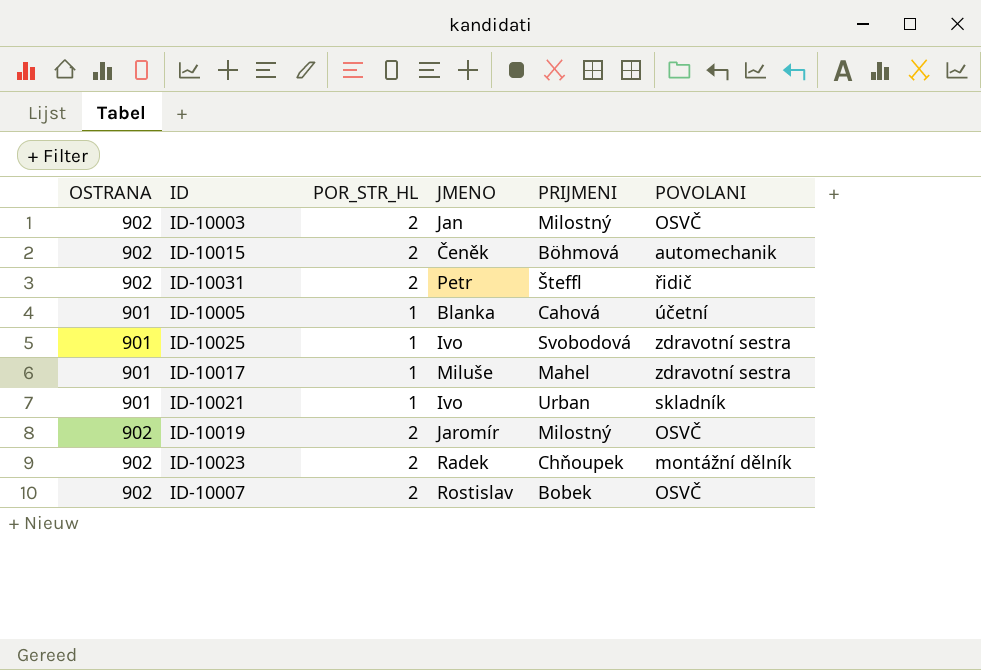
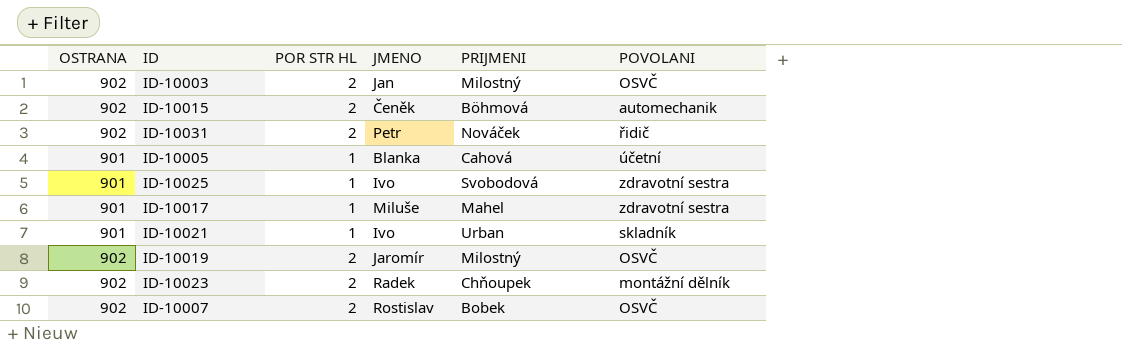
column name: POR_STR_HL -> POR STR HL
ID-10031 | PRIJMENI: Šteffl -> Nováček

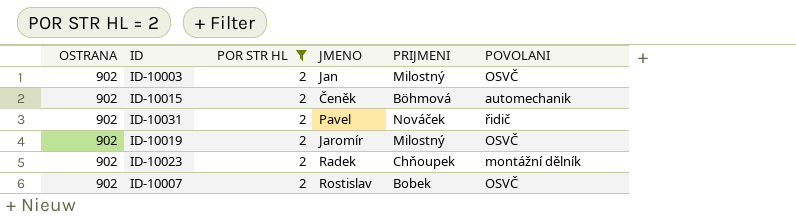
filter: none -> POR STR HL = 2
ID-10031 | JMENO: Petr -> Pavel

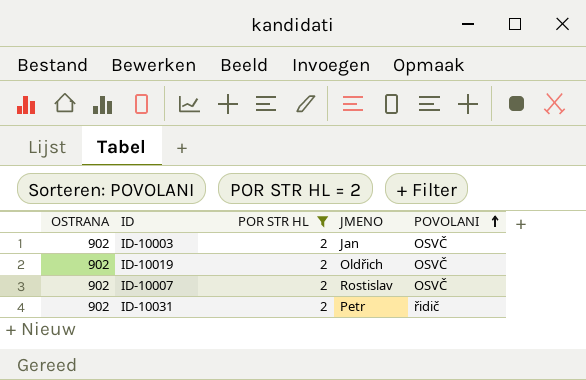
row order: none -> POVOLANI ascending
column PRIJMENI | position: 5 -> none
row ID-10015: 902 | 2 | Čeněk | Böhmová | automechanik -> none
row ID-10023: 902 | 2 | Radek | Chňoupek | montážní dělník -> none
ID-10019 | JMENO: Jaromír -> Oldřich
ID-10031 | JMENO: Pavel -> Petr

